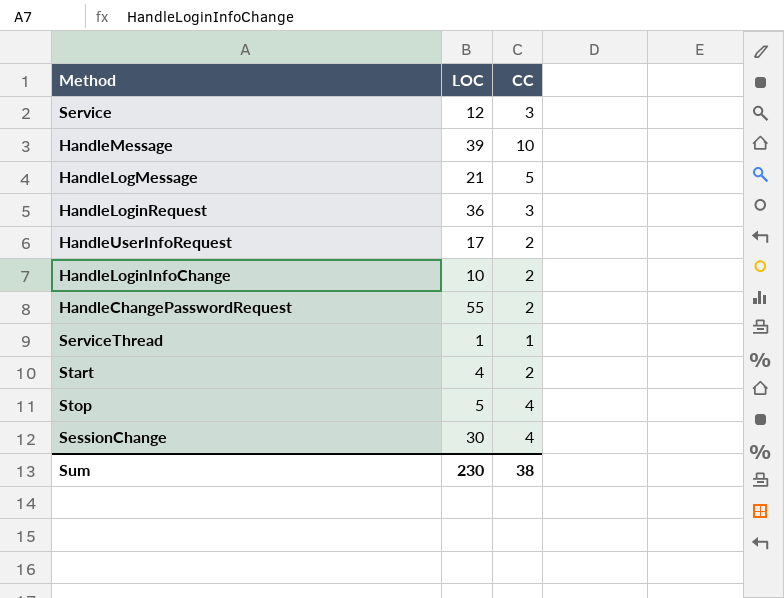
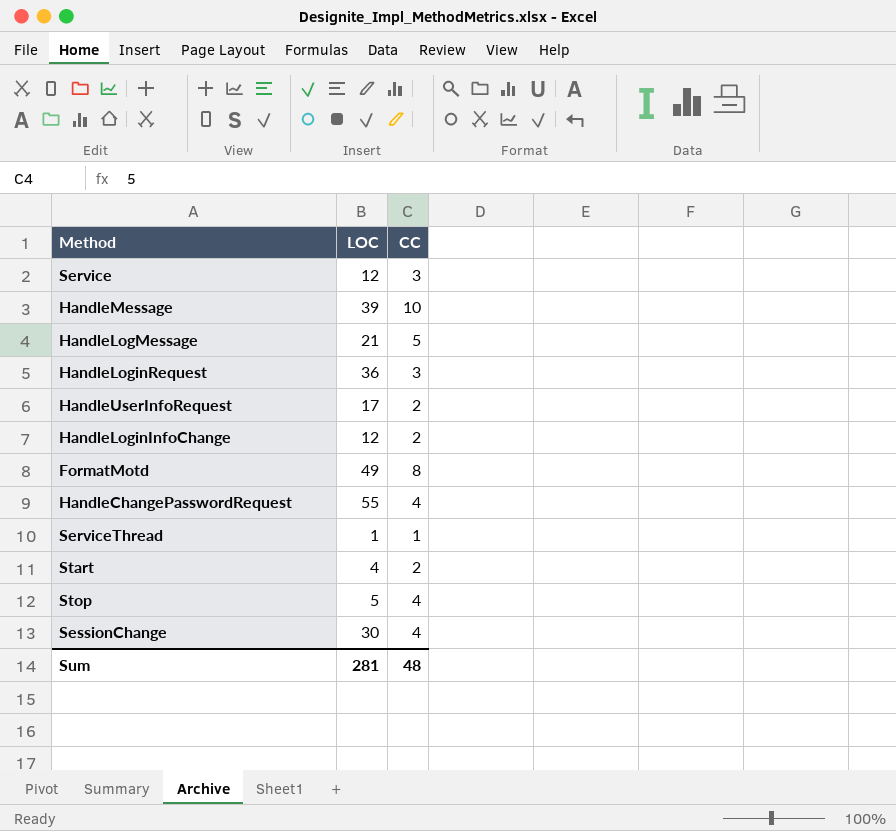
HandleLoginInfoChange | LOC: 10 -> 12
row FormatMotd: none -> 49 | 8
HandleChangePasswordRequest | CC: 2 -> 4
Sum | LOC: 230 -> 281
Sum | CC: 38 -> 48

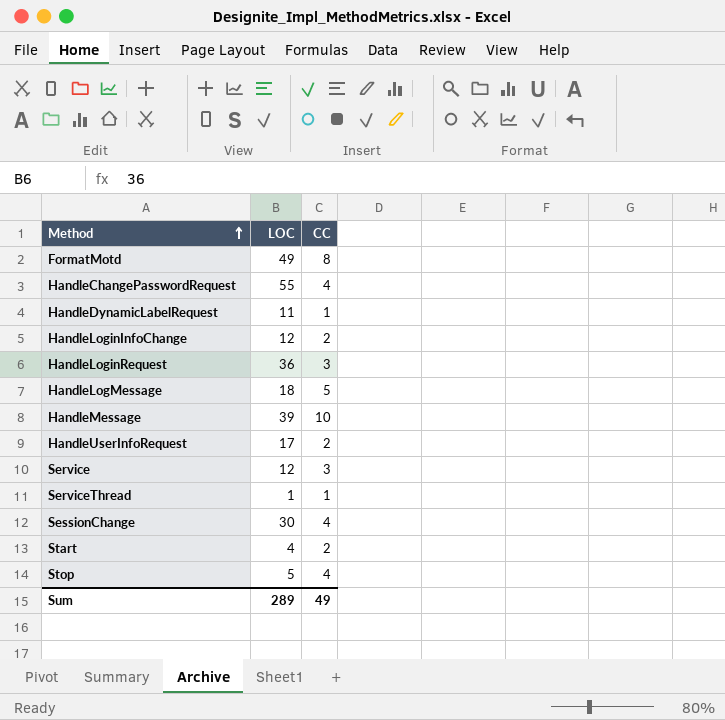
row order: none -> Method ascending
row HandleDynamicLabelRequest: none -> 11 | 1
HandleLogMessage | LOC: 21 -> 18
Sum | LOC: 281 -> 289
Sum | CC: 48 -> 49

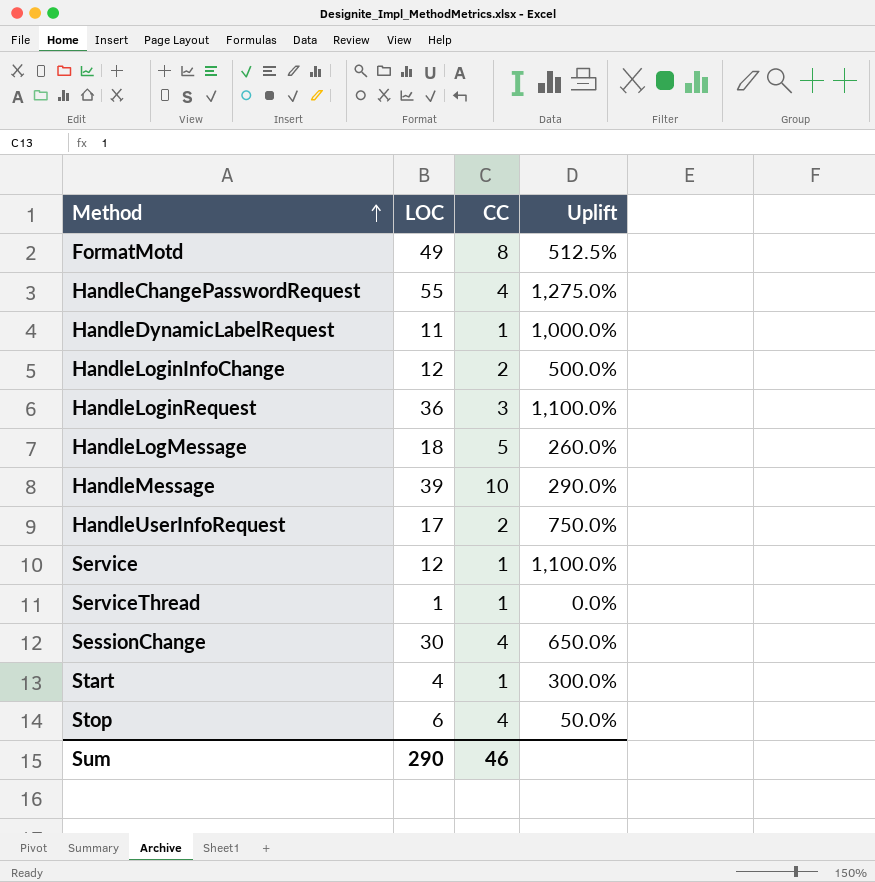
column Uplift | formula: none -> ([LOC] - [CC]) / [CC]
Service | CC: 3 -> 1
Start | CC: 2 -> 1
Stop | LOC: 5 -> 6
Sum | LOC: 289 -> 290
Sum | CC: 49 -> 46

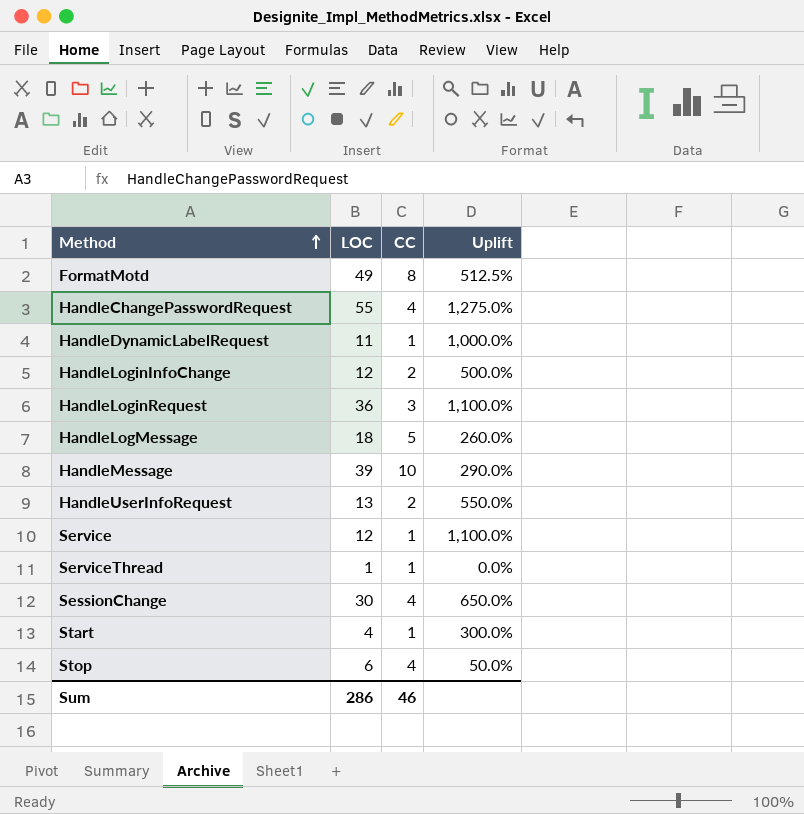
HandleUserInfoRequest | LOC: 17 -> 13
HandleUserInfoRequest | Uplift: 750.0% -> 550.0%
Sum | LOC: 290 -> 286

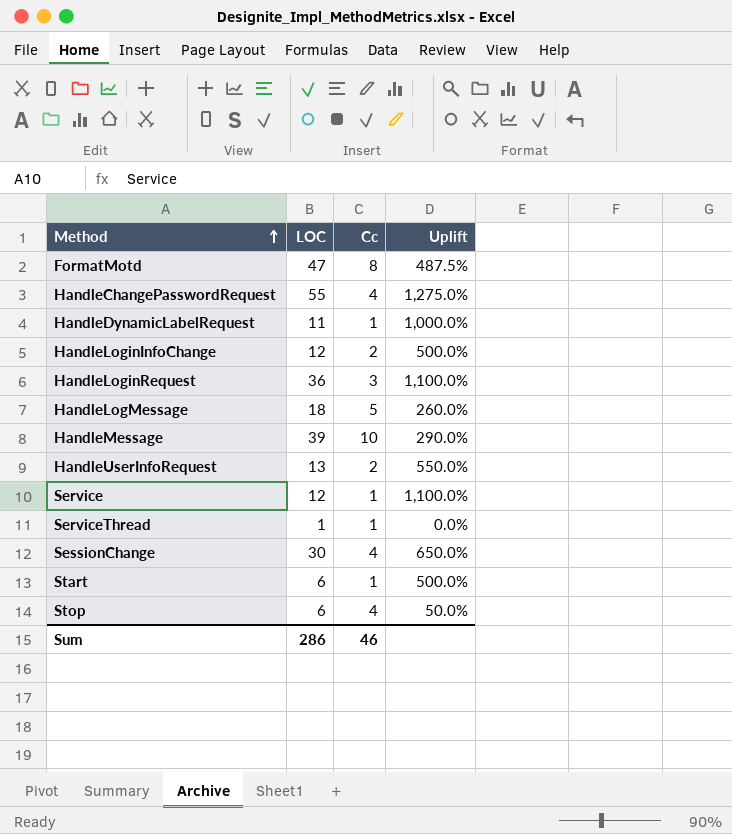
column name: CC -> Cc
FormatMotd | LOC: 49 -> 47
FormatMotd | Uplift: 512.5% -> 487.5%
Start | LOC: 4 -> 6
Start | Uplift: 300.0% -> 500.0%

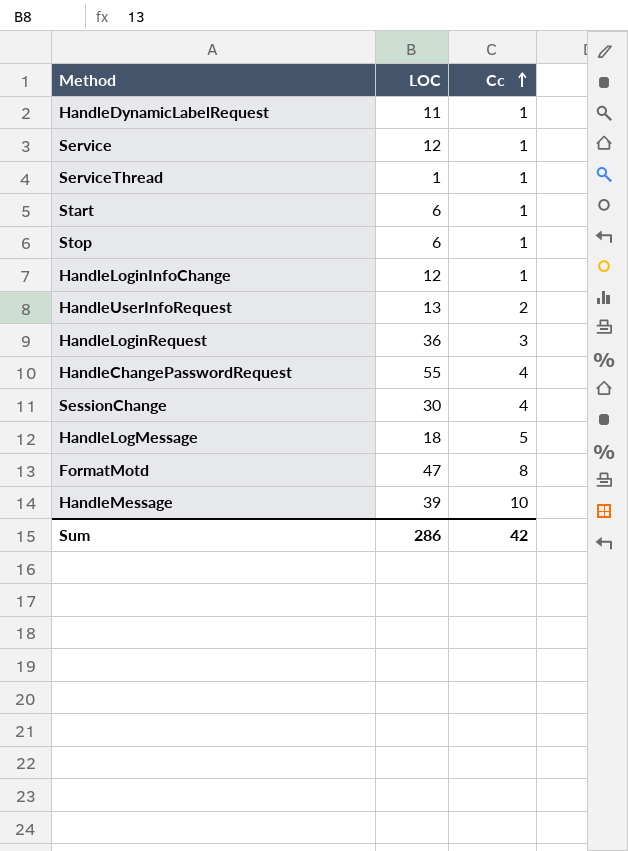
row order: Method ascending -> Cc ascending
column Uplift | formula: ([LOC] - [Cc]) / [Cc] -> none
Stop | Cc: 4 -> 1
HandleLoginInfoChange | Cc: 2 -> 1
Sum | Cc: 46 -> 42

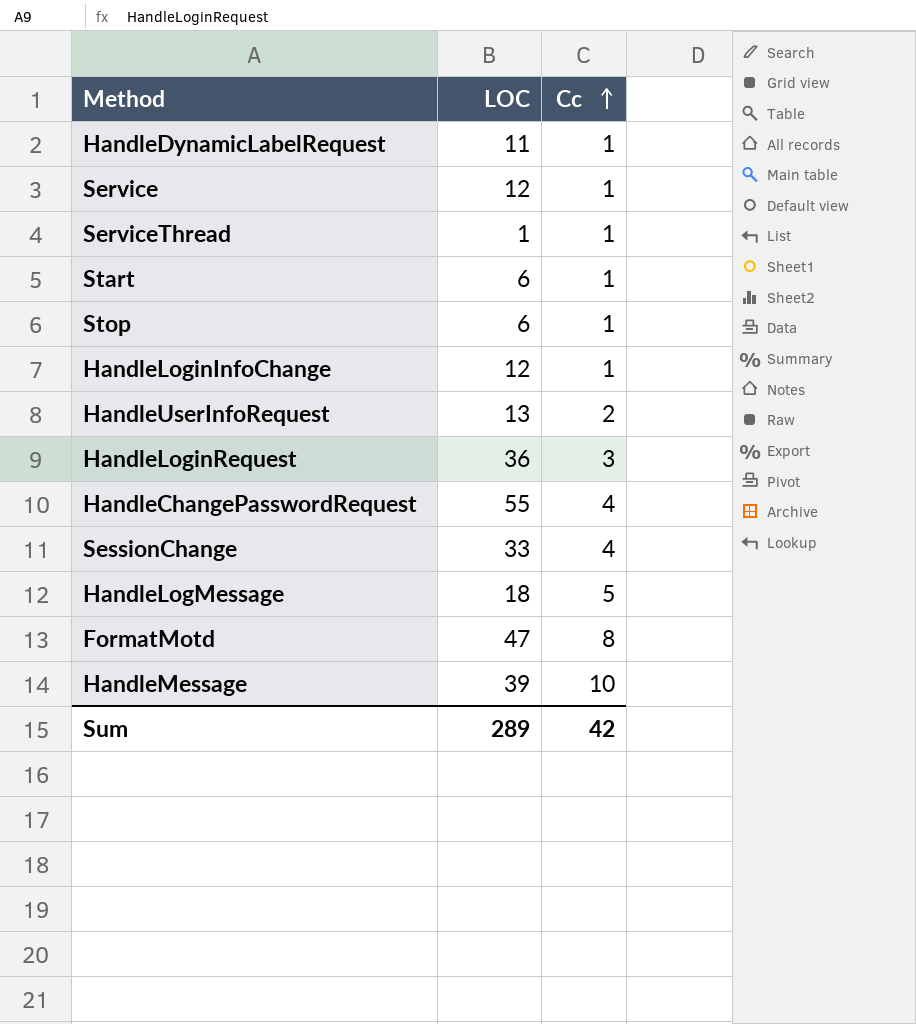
SessionChange | LOC: 30 -> 33
Sum | LOC: 286 -> 289

